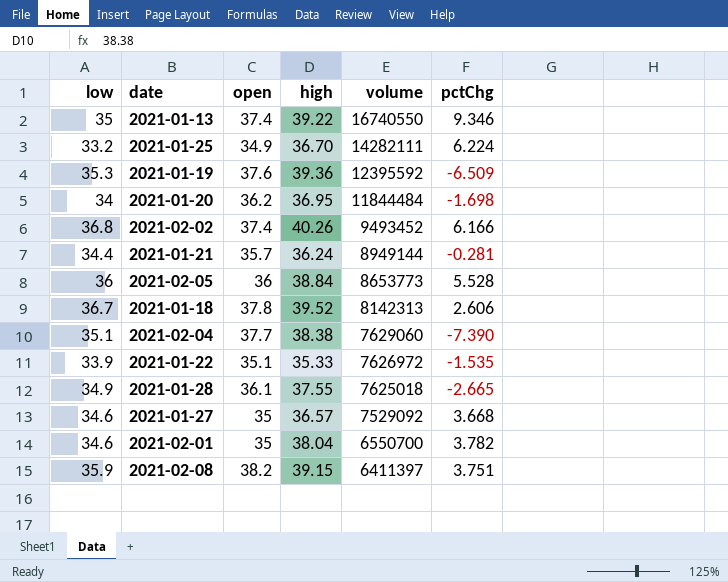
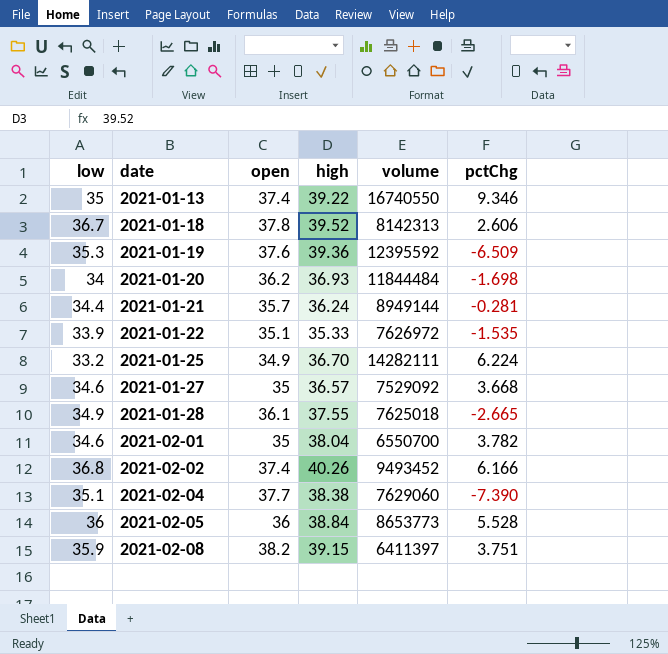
row order: volume descending -> date ascending
2021-01-20 | high: 36.95 -> 36.93

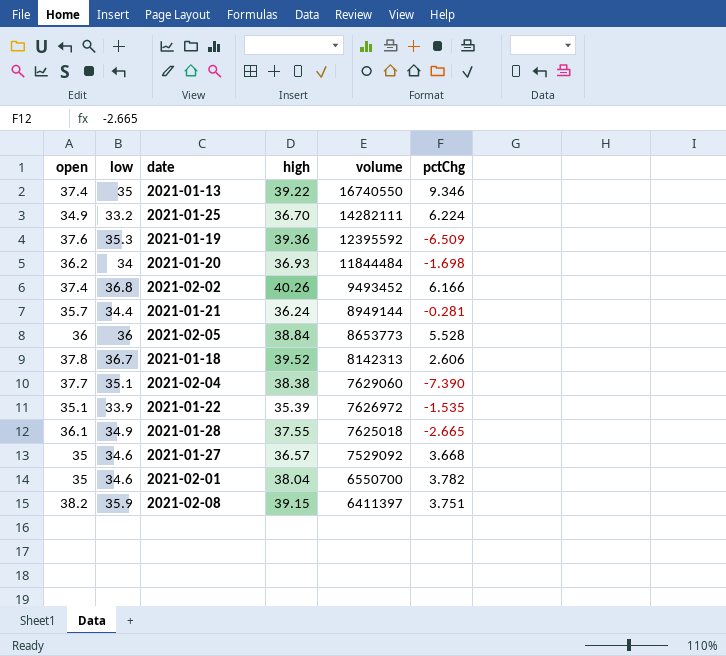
row order: date ascending -> volume descending
column open | position: 3 -> 1
2021-01-22 | high: 35.33 -> 35.39

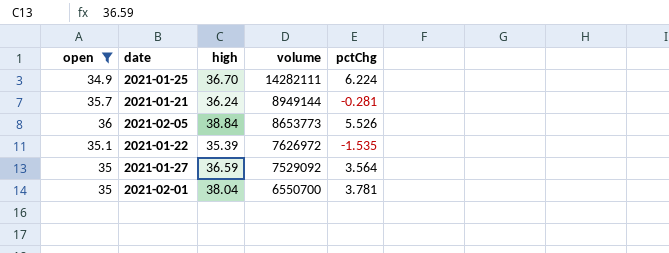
filter: none -> open <= 36
column low | position: 2 -> none
2021-02-05 | pctChg: 5.528 -> 5.526
2021-01-27 | high: 36.57 -> 36.59
2021-01-27 | pctChg: 3.668 -> 3.564
2021-02-01 | pctChg: 3.782 -> 3.781

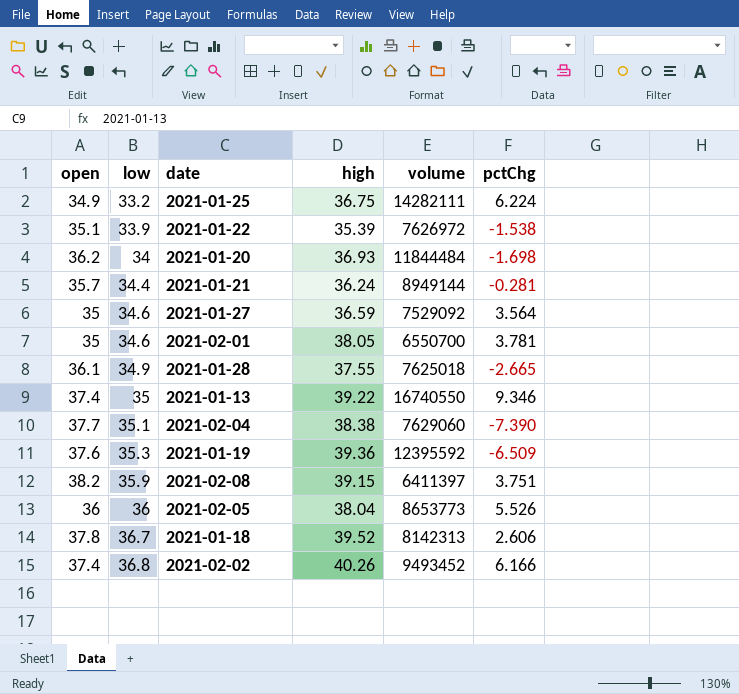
filter: open <= 36 -> none
row order: volume descending -> low ascending
column low | position: none -> 2
2021-01-25 | high: 36.70 -> 36.75
2021-01-22 | pctChg: -1.535 -> -1.538
2021-02-01 | high: 38.04 -> 38.05
2021-02-05 | high: 38.84 -> 38.04

